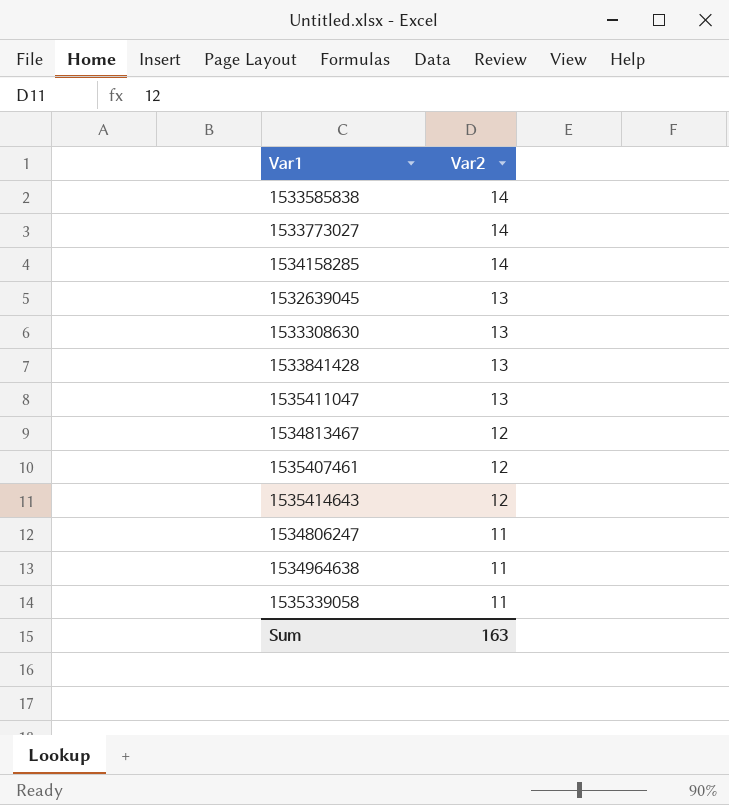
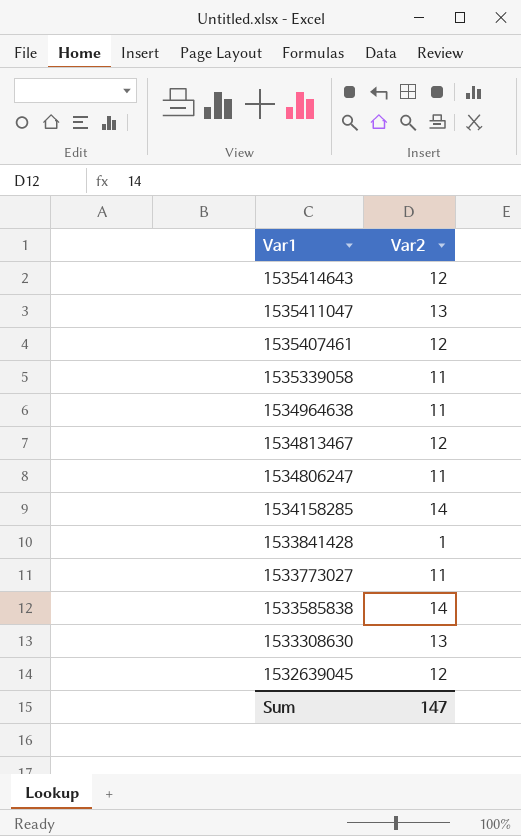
row order: Var2 descending -> Var1 descending
1533841428 | Var2: 13 -> 1
1533773027 | Var2: 14 -> 11
1532639045 | Var2: 13 -> 12
Sum | Var2: 163 -> 147

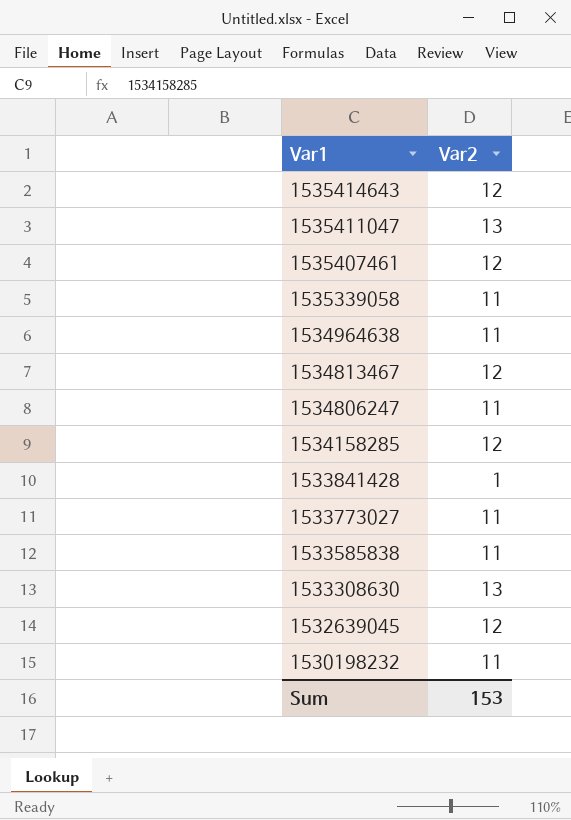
1534158285 | Var2: 14 -> 12
1533585838 | Var2: 14 -> 11
row 1530198232: none -> 11
Sum | Var2: 147 -> 153

